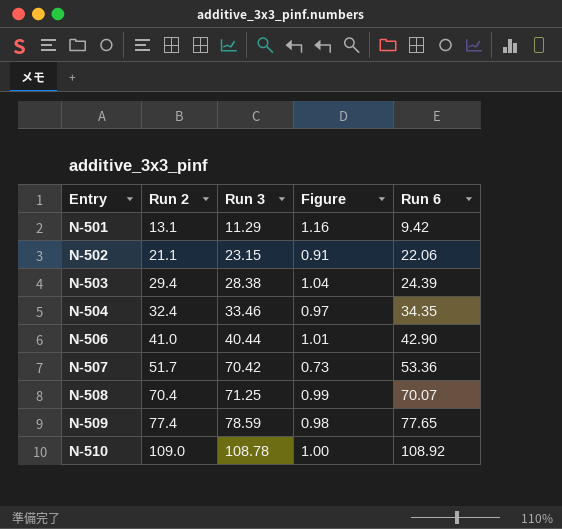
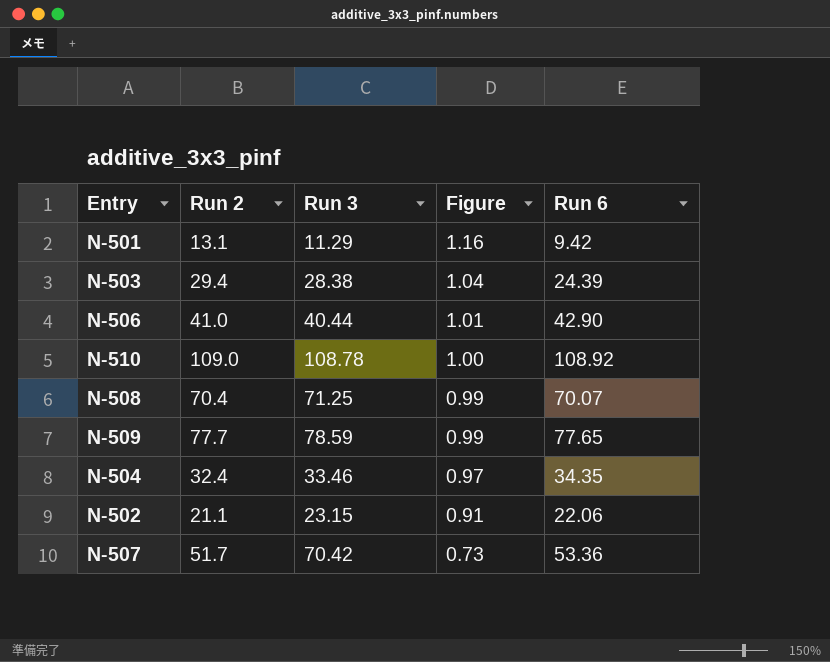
row order: Entry ascending -> Figure descending
N-509 | Run 2: 77.4 -> 77.7
N-509 | Figure: 0.98 -> 0.99

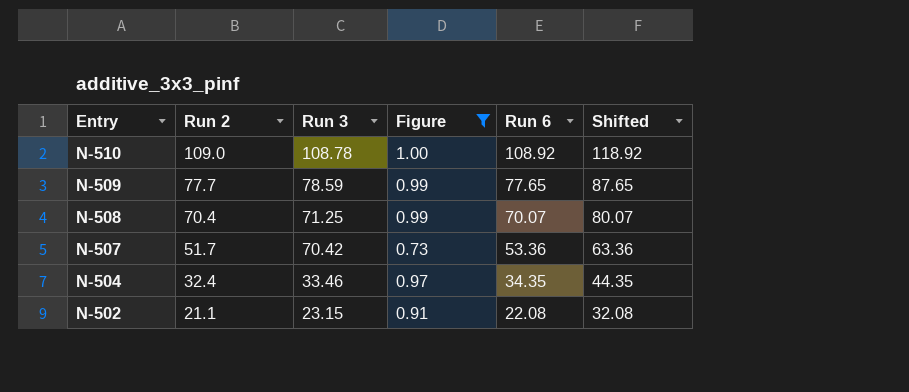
filter: none -> Figure <= 1.00
row order: Figure descending -> Entry descending
column Shifted | formula: none -> [Run 6] + 10
N-502 | Run 6: 22.06 -> 22.08

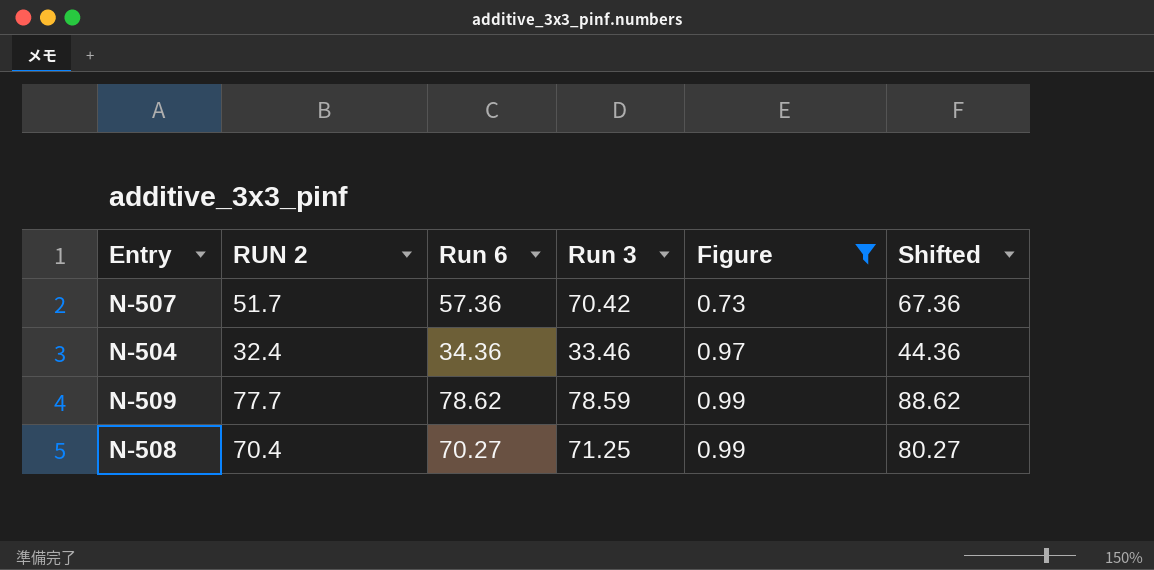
row order: Entry descending -> Figure ascending
column name: Run 2 -> RUN 2
column Run 6 | position: 5 -> 3
row N-510: 109.0 | 108.78 | 1.00 | 108.92 | 118.92 -> none
row N-502: 21.1 | 23.15 | 0.91 | 22.08 | 32.08 -> none
N-507 | Run 6: 53.36 -> 57.36
N-507 | Shifted: 63.36 -> 67.36
N-504 | Run 6: 34.35 -> 34.36
N-504 | Shifted: 44.35 -> 44.36
N-509 | Run 6: 77.65 -> 78.62
N-509 | Shifted: 87.65 -> 88.62
N-508 | Run 6: 70.07 -> 70.27
N-508 | Shifted: 80.07 -> 80.27

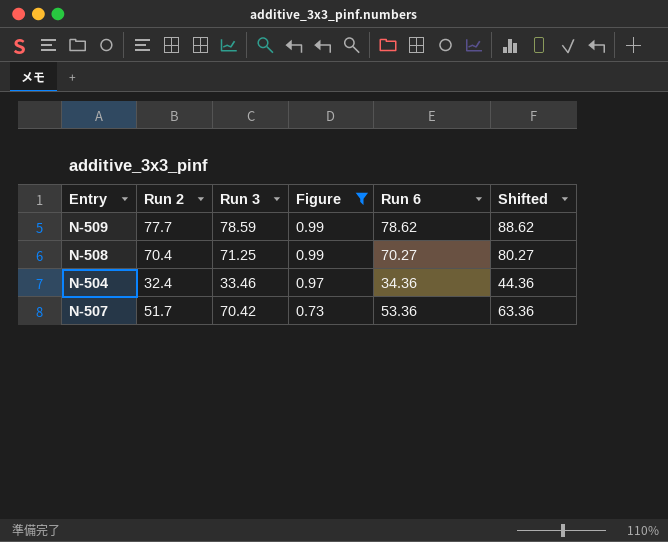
row order: Figure ascending -> Figure descending
column name: RUN 2 -> Run 2
column Run 6 | position: 3 -> 5
N-507 | Run 6: 57.36 -> 53.36
N-507 | Shifted: 67.36 -> 63.36

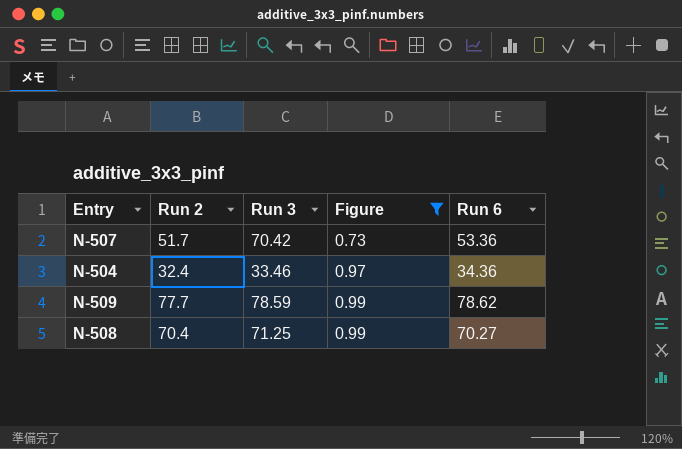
row order: Figure descending -> Figure ascending
column Shifted | formula: [Run 6] + 10 -> none

